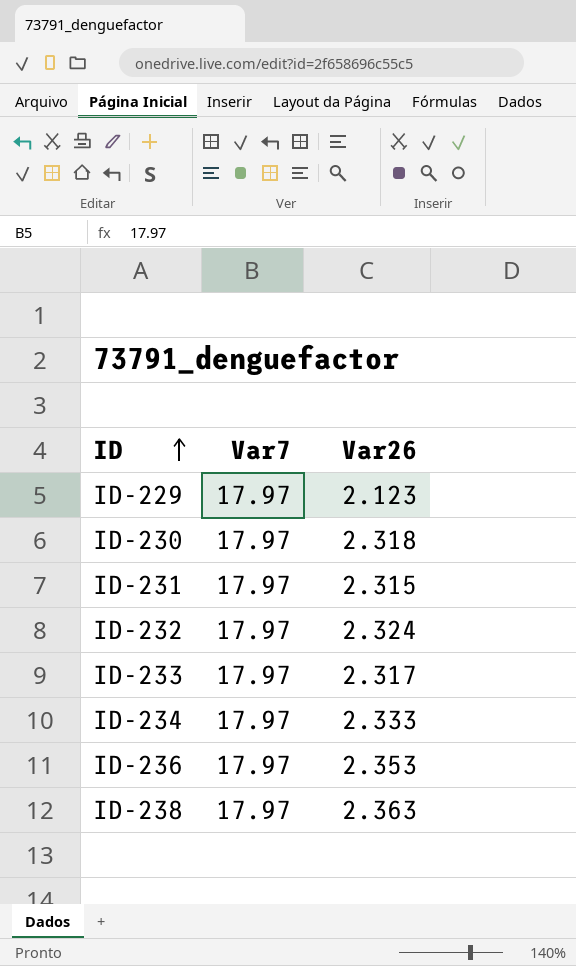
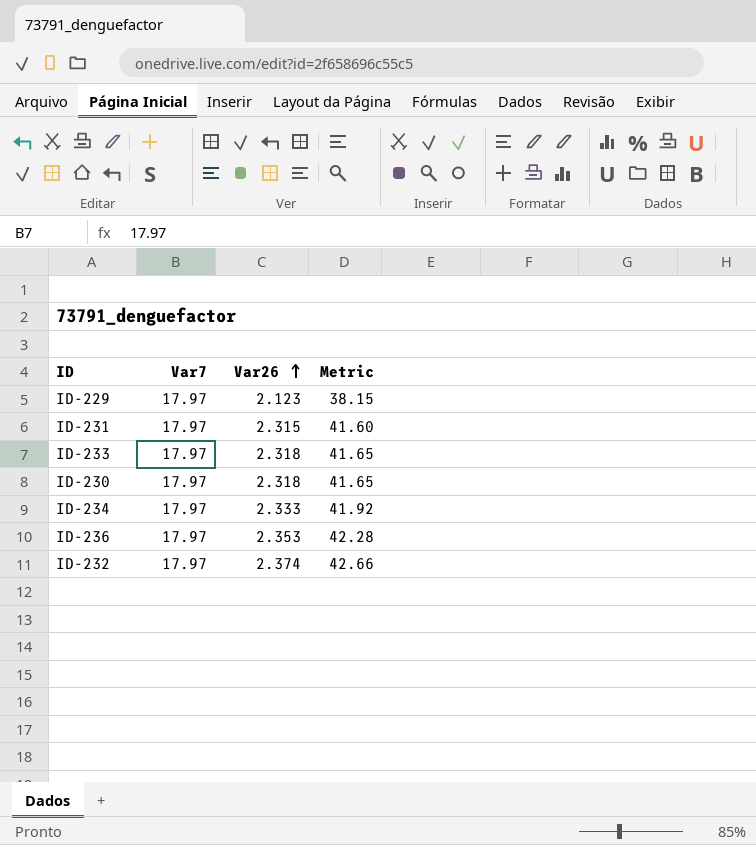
row order: ID ascending -> Var26 ascending
column Metric | formula: none -> [Var7] * [Var26]
row ID-238: 17.97 | 2.363 -> none
ID-233 | Var26: 2.317 -> 2.318
ID-232 | Var26: 2.324 -> 2.374

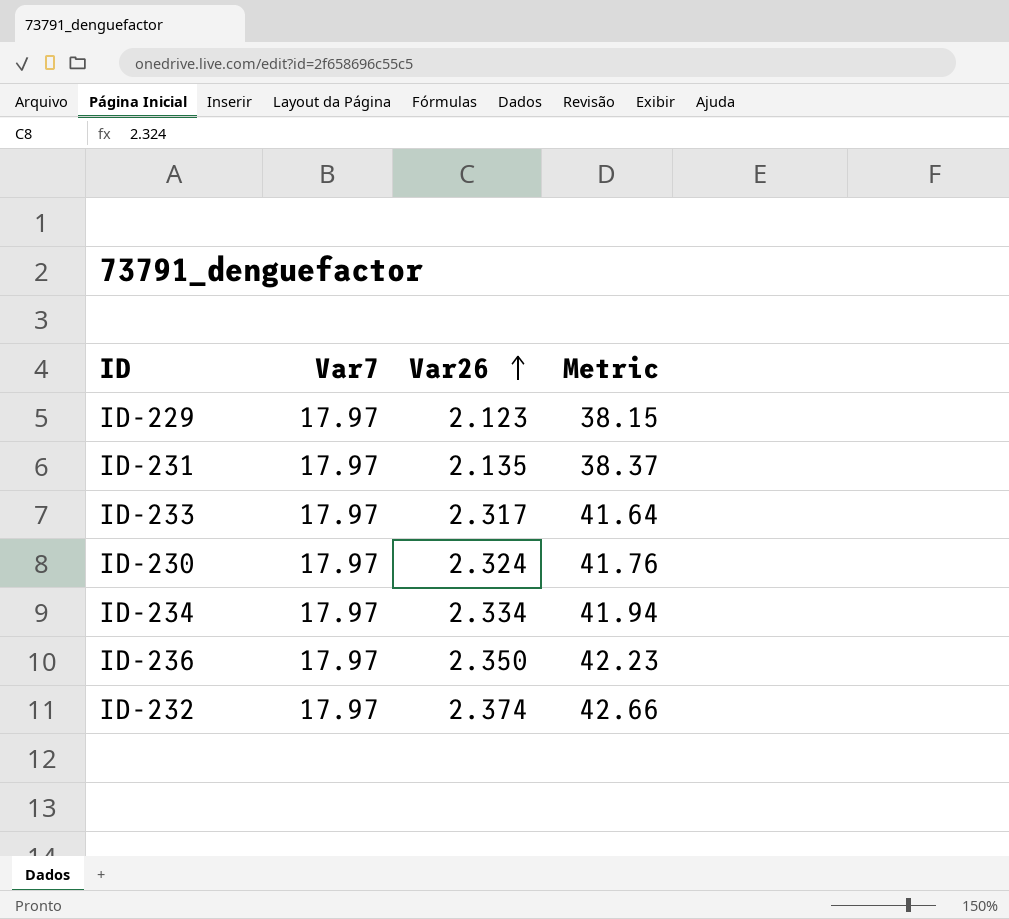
ID-231 | Var26: 2.315 -> 2.135
ID-231 | Metric: 41.60 -> 38.37
ID-233 | Var26: 2.318 -> 2.317
ID-233 | Metric: 41.65 -> 41.64
ID-230 | Var26: 2.318 -> 2.324
ID-230 | Metric: 41.65 -> 41.76
ID-234 | Var26: 2.333 -> 2.334
ID-234 | Metric: 41.92 -> 41.94
ID-236 | Var26: 2.353 -> 2.350
ID-236 | Metric: 42.28 -> 42.23

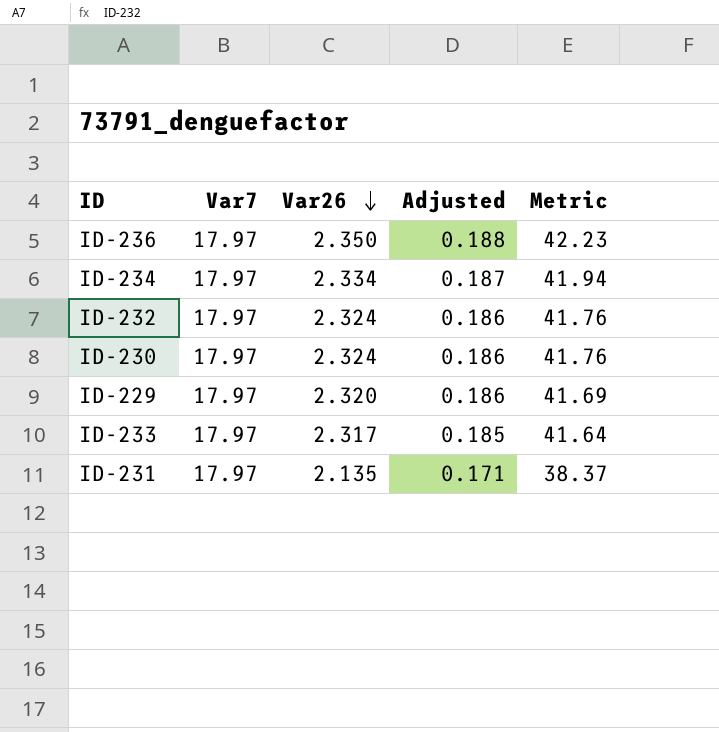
row order: Var26 ascending -> Var26 descending
column Adjusted | formula: none -> [Var26] * 0.08
ID-232 | Var26: 2.374 -> 2.324
ID-232 | Metric: 42.66 -> 41.76
ID-229 | Var26: 2.123 -> 2.320
ID-229 | Metric: 38.15 -> 41.69

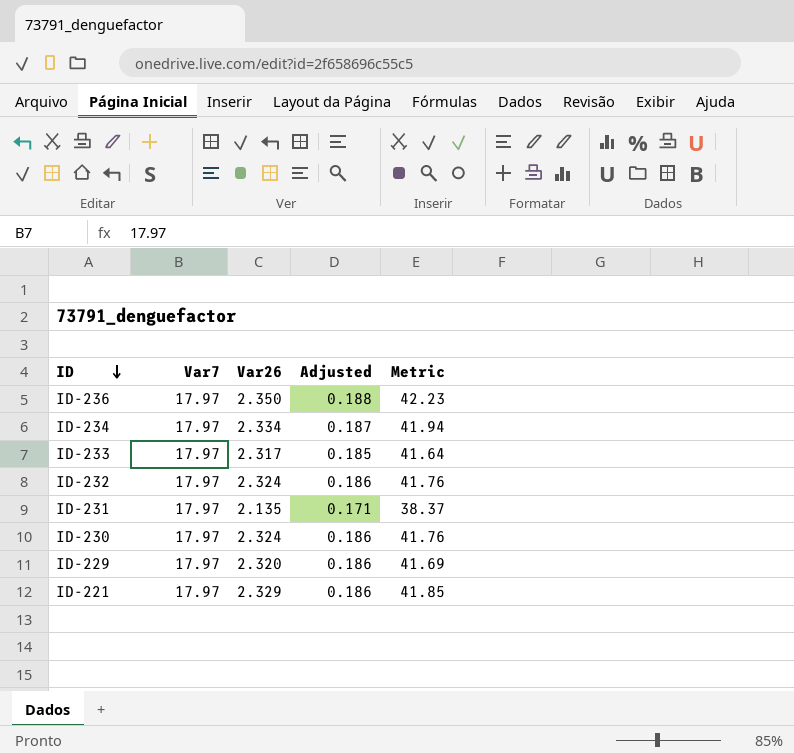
row order: Var26 descending -> ID descending
row ID-221: none -> 17.97 | 2.329 | 0.186 | 41.85

